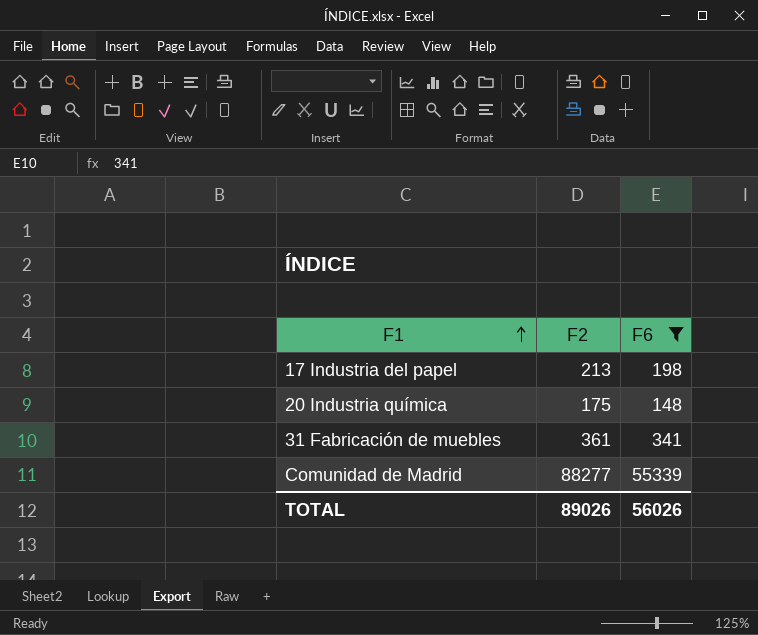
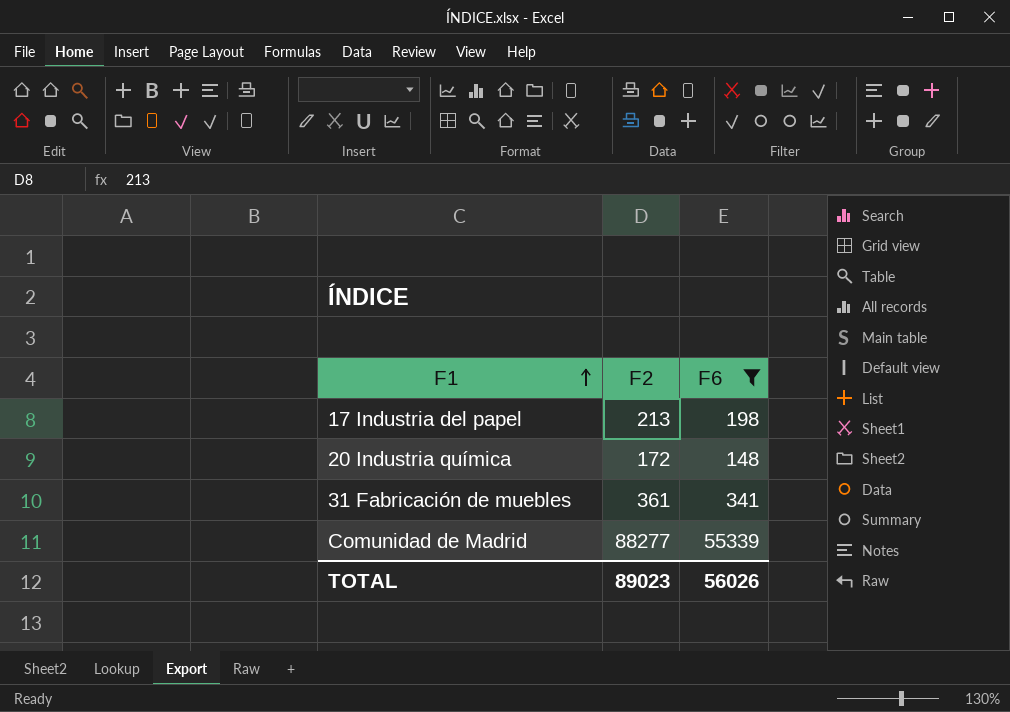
20 Industria química | F2: 175 -> 172
TOTAL | F2: 89026 -> 89023

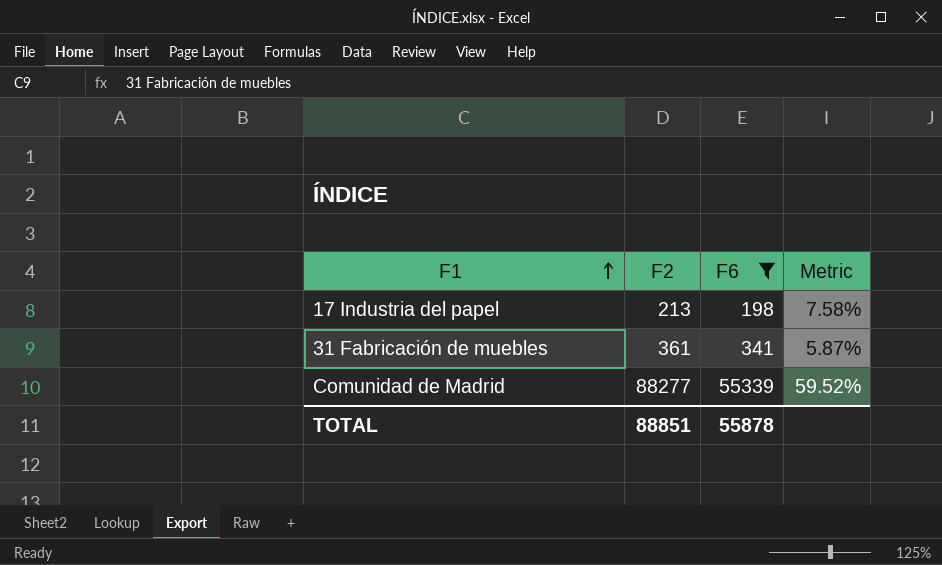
column Metric | formula: none -> ([F2] - [F6]) / [F6]
row 20 Industria química: 172 | 148 -> none
TOTAL | F2: 89023 -> 88851
TOTAL | F6: 56026 -> 55878

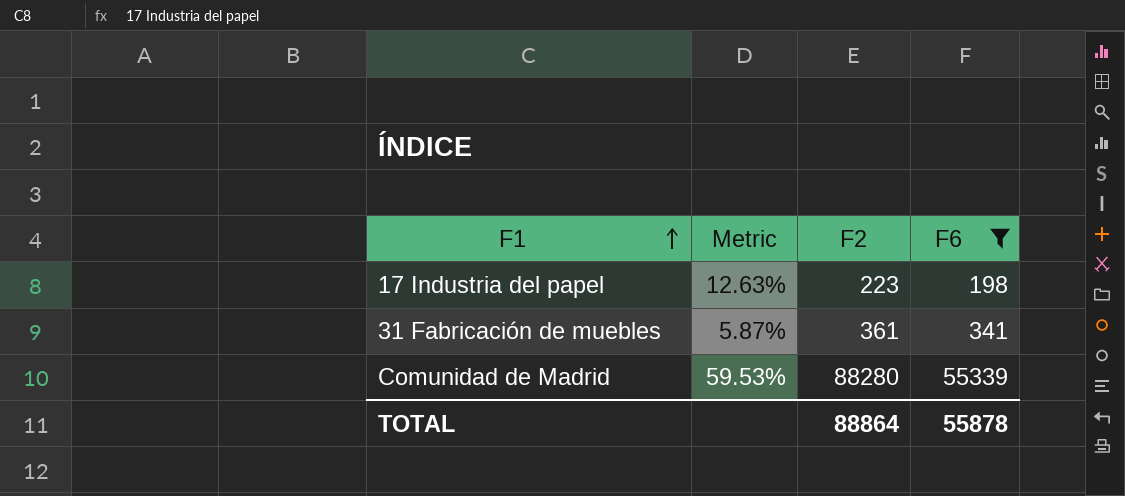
column Metric | position: 4 -> 2
17 Industria del papel | Metric: 7.58% -> 12.63%
17 Industria del papel | F2: 213 -> 223
Comunidad de Madrid | Metric: 59.52% -> 59.53%
Comunidad de Madrid | F2: 88277 -> 88280
TOTAL | F2: 88851 -> 88864

